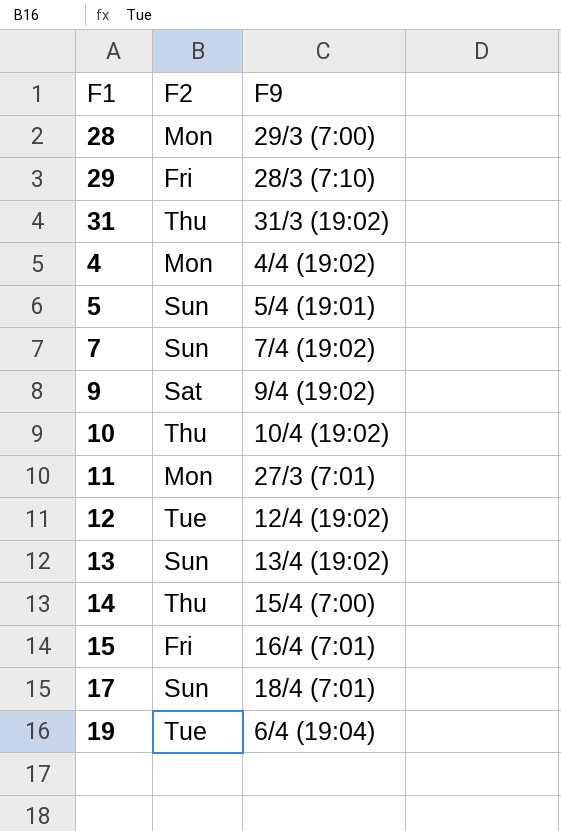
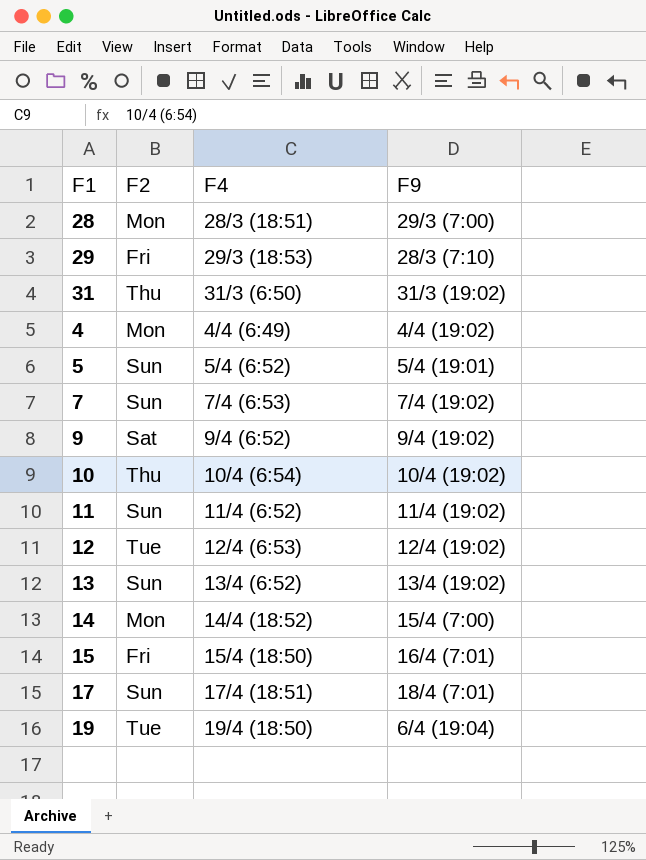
column F4 | position: none -> 3
11 | F2: Mon -> Sun
11 | F9: 27/3 (7:01) -> 11/4 (19:02)
14 | F2: Thu -> Mon

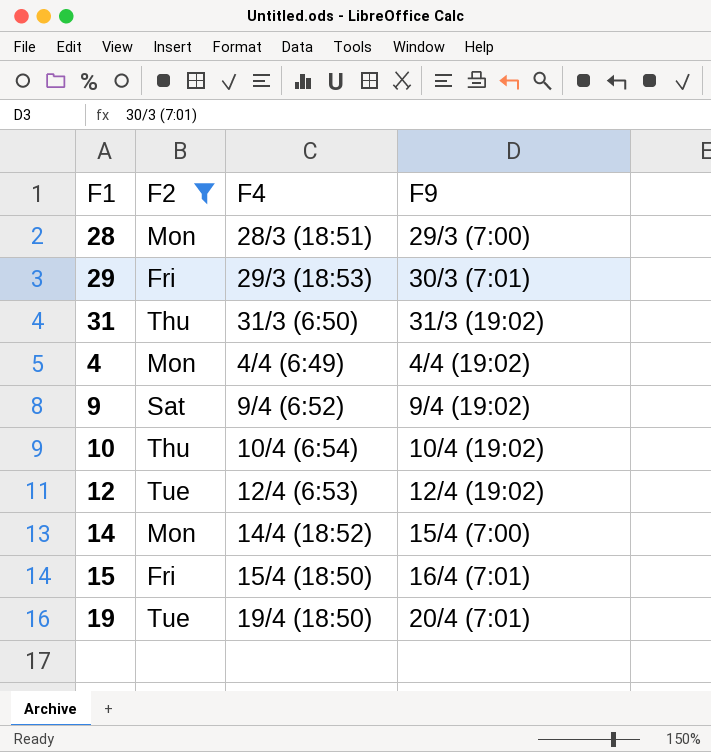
filter: none -> F2 != Sun
29 | F9: 28/3 (7:10) -> 30/3 (7:01)
19 | F9: 6/4 (19:04) -> 20/4 (7:01)

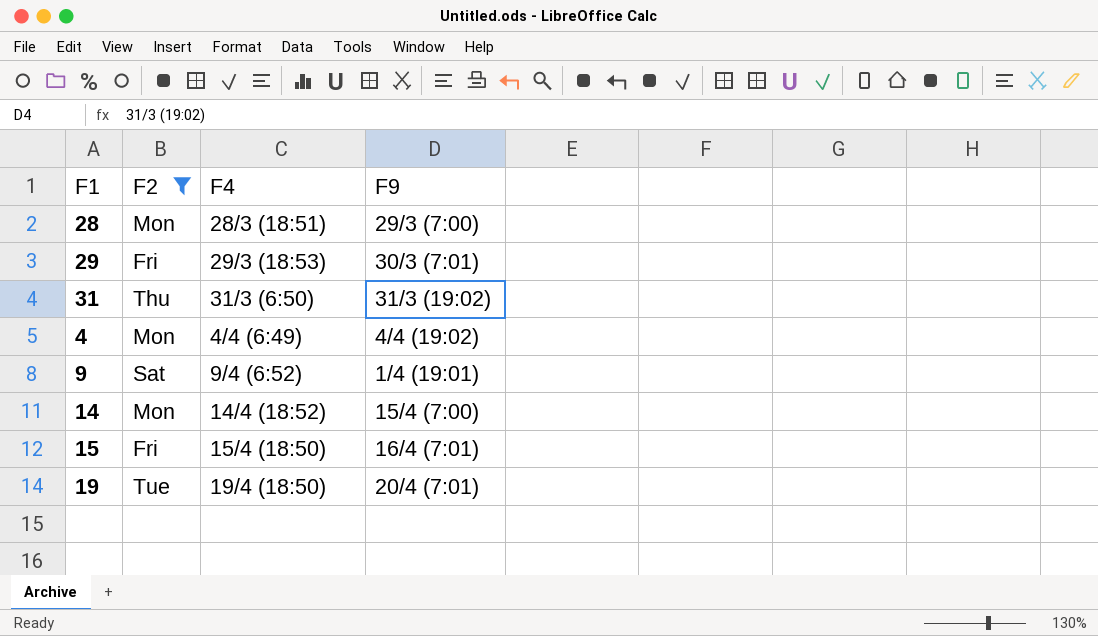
row 10: Thu | 10/4 (6:54) | 10/4 (19:02) -> none
row 12: Tue | 12/4 (6:53) | 12/4 (19:02) -> none
9 | F9: 9/4 (19:02) -> 1/4 (19:01)

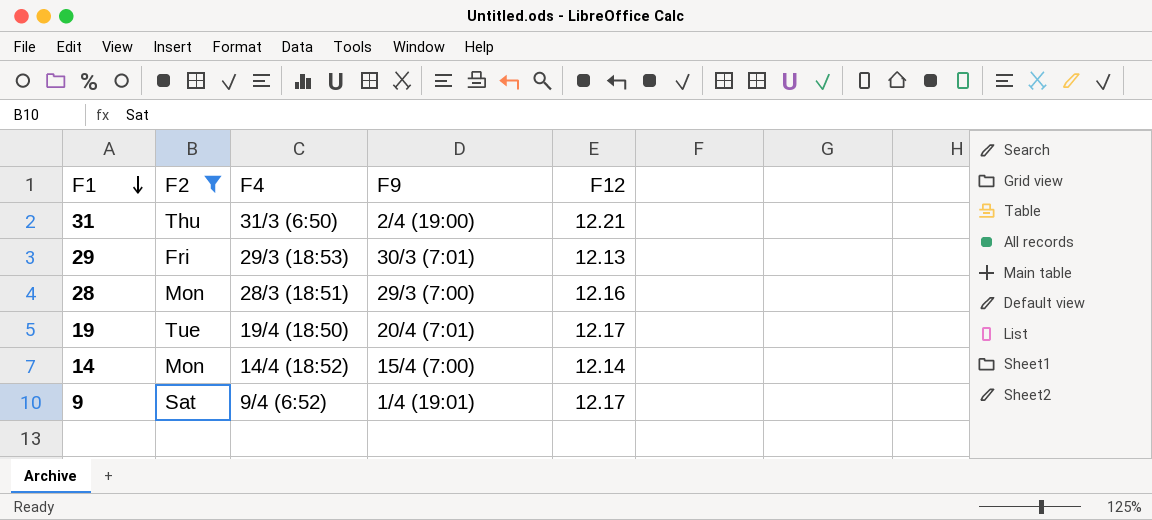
row order: none -> F1 descending
column F12 | position: none -> 5
row 4: Mon | 4/4 (6:49) | 4/4 (19:02) -> none
row 15: Fri | 15/4 (18:50) | 16/4 (7:01) -> none
31 | F9: 31/3 (19:02) -> 2/4 (19:00)

